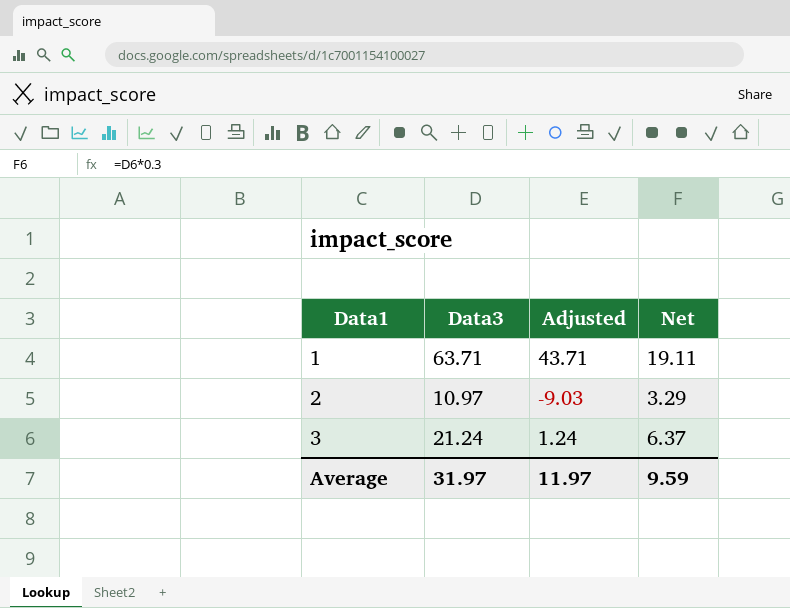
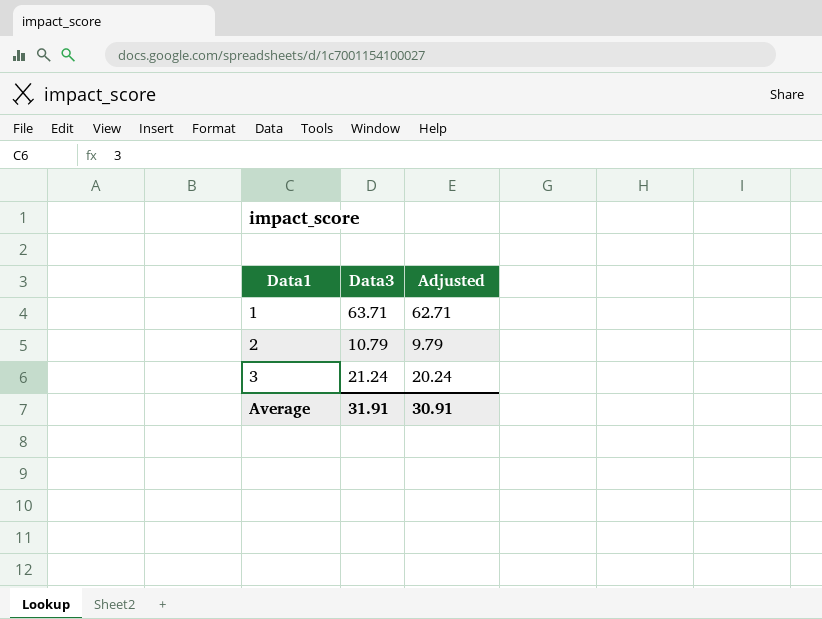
column Net | formula: [Data3] * 0.3 -> none
column Adjusted | formula: [Data3] - 20 -> [Data3] - 1
2 | Data3: 10.97 -> 10.79
Average | Data3: 31.97 -> 31.91
Average | Adjusted: 11.97 -> 30.91

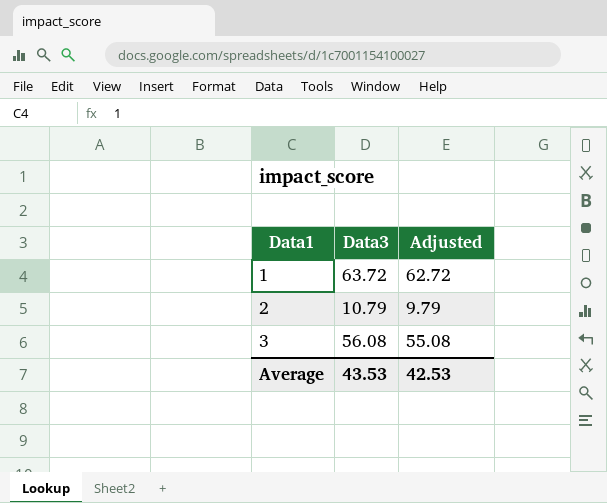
1 | Data3: 63.71 -> 63.72
1 | Adjusted: 62.71 -> 62.72
3 | Data3: 21.24 -> 56.08
3 | Adjusted: 20.24 -> 55.08
Average | Data3: 31.91 -> 43.53
Average | Adjusted: 30.91 -> 42.53

